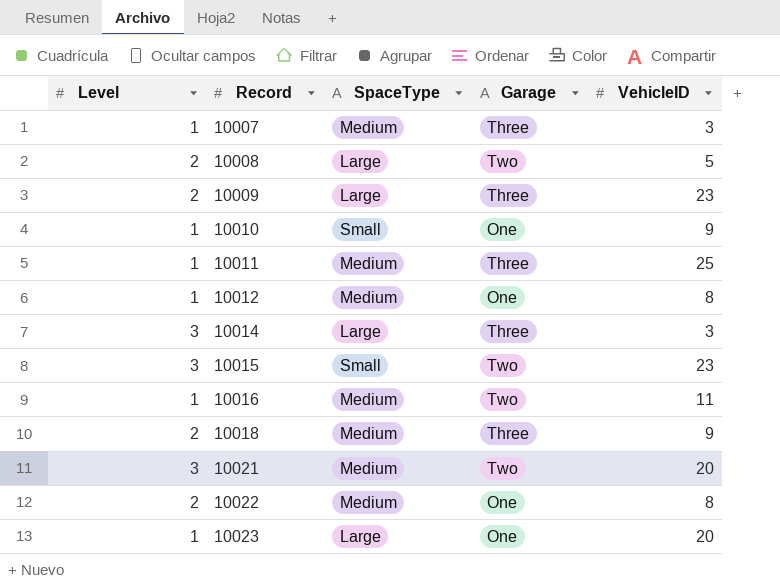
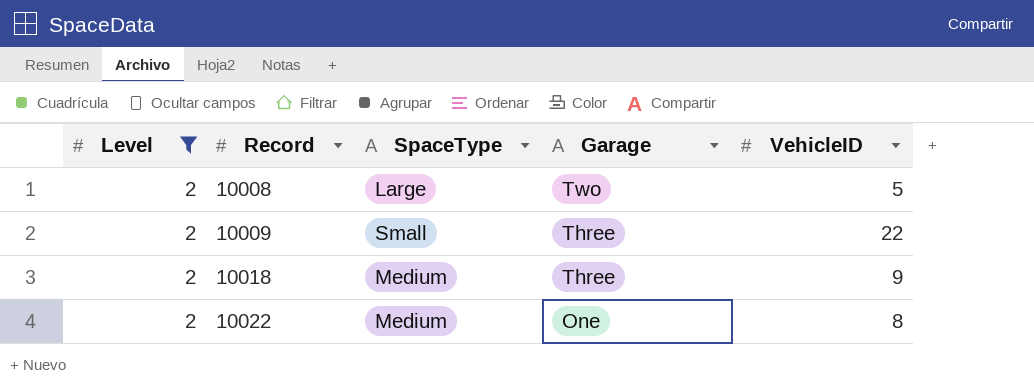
filter: none -> Level = 2
10009 | SpaceType: Large -> Small
10009 | VehicleID: 23 -> 22

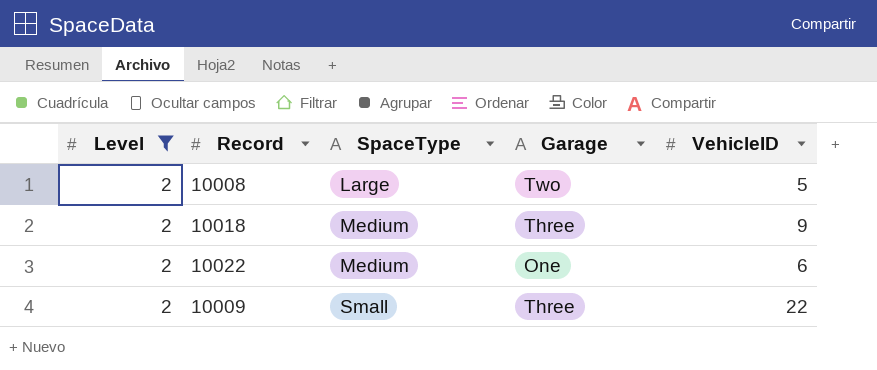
row order: Record ascending -> SpaceType ascending
10022 | VehicleID: 8 -> 6

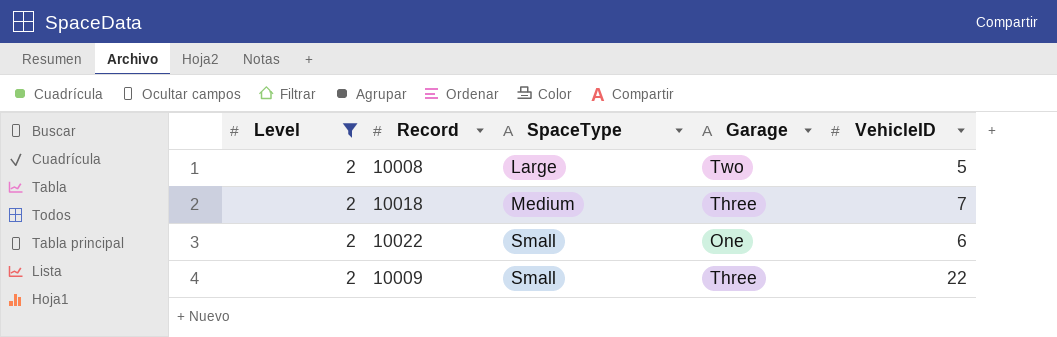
10018 | VehicleID: 9 -> 7
10022 | SpaceType: Medium -> Small

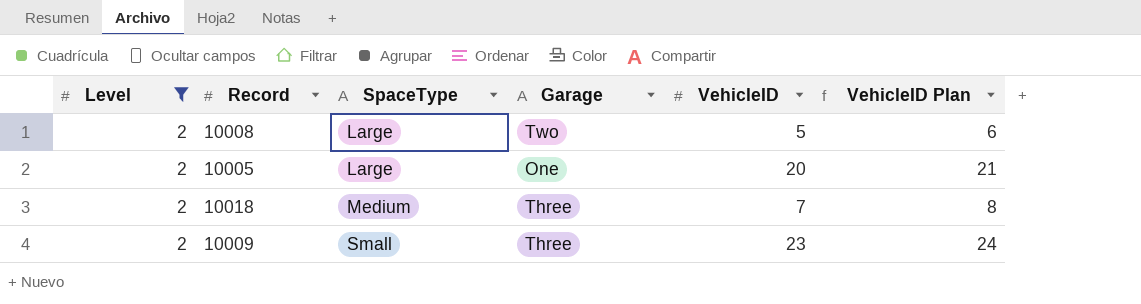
column VehicleID Plan | formula: none -> [VehicleID] + 1
row 10022: 2 | Small | One | 6 -> none
row 10005: none -> 2 | Large | One | 20 | 21
10009 | VehicleID: 22 -> 23

